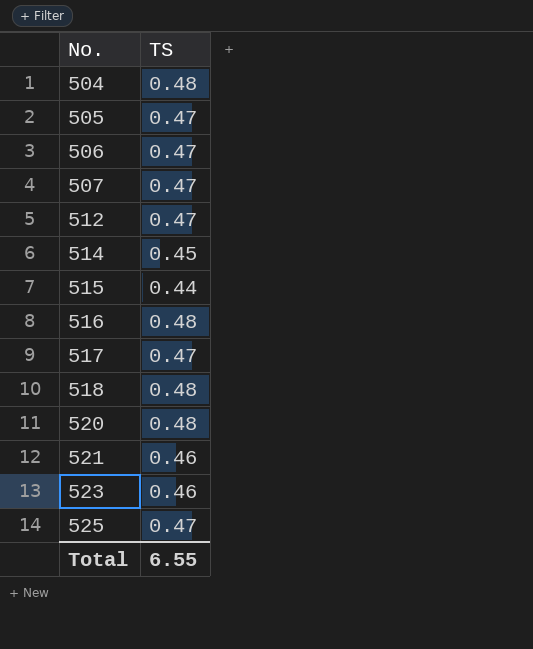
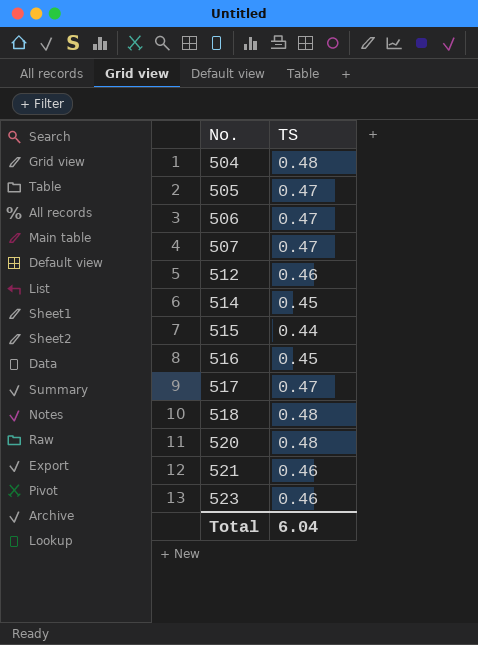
row 525: 0.47 -> none
512 | TS: 0.47 -> 0.46
516 | TS: 0.48 -> 0.45
Total | TS: 6.55 -> 6.04

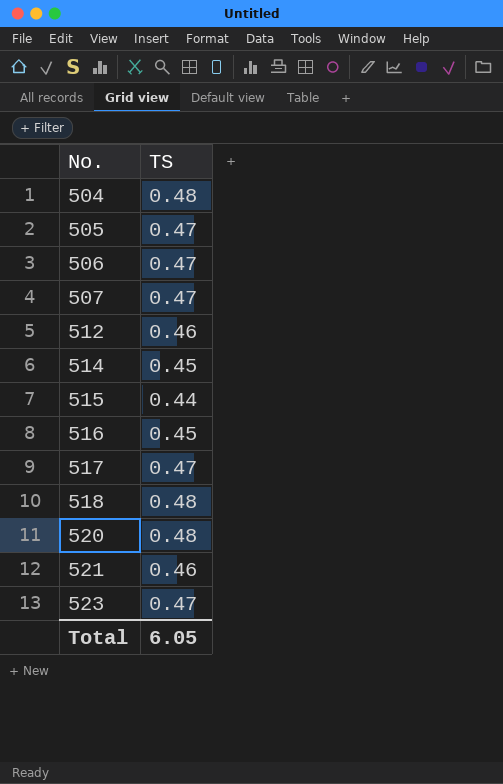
523 | TS: 0.46 -> 0.47
Total | TS: 6.04 -> 6.05

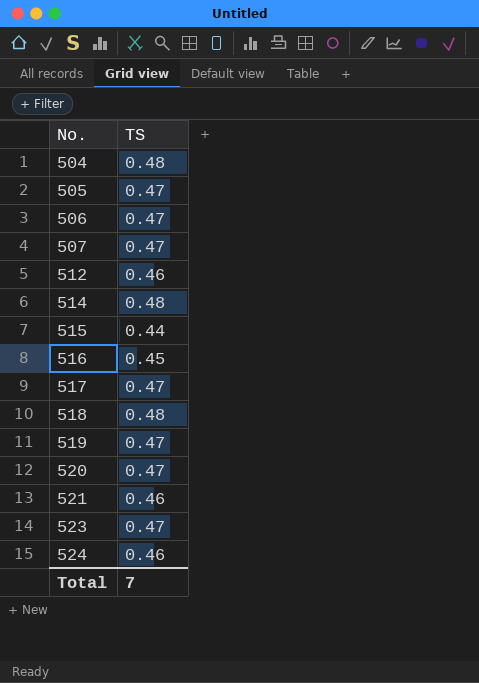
514 | TS: 0.45 -> 0.48
row 519: none -> 0.47
520 | TS: 0.48 -> 0.47
row 524: none -> 0.46
Total | TS: 6.05 -> 7

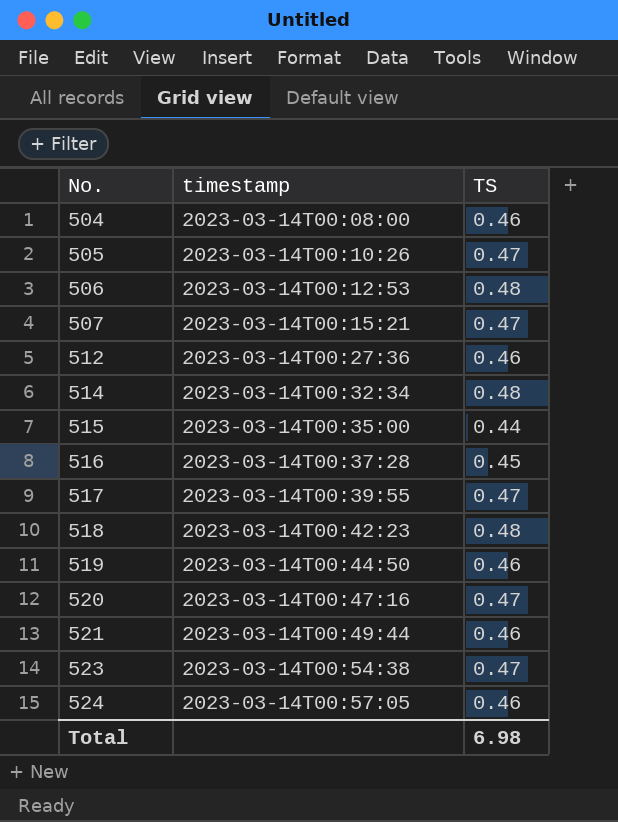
column timestamp | position: none -> 2
504 | TS: 0.48 -> 0.46
506 | TS: 0.47 -> 0.48
519 | TS: 0.47 -> 0.46
Total | TS: 7 -> 6.98

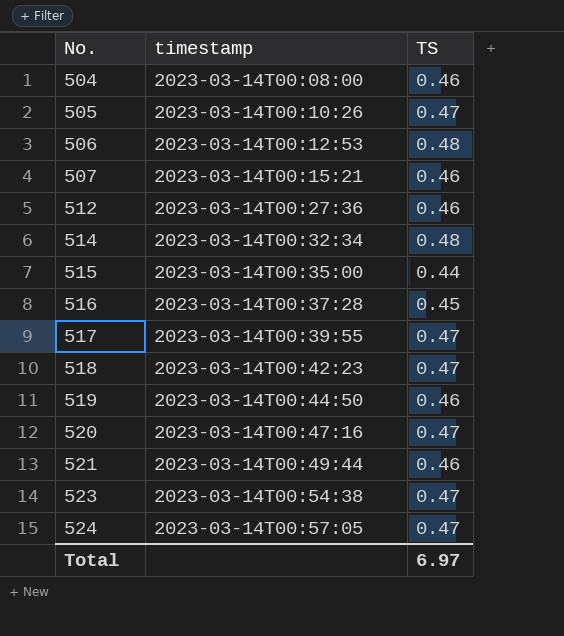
507 | TS: 0.47 -> 0.46
518 | TS: 0.48 -> 0.47
524 | TS: 0.46 -> 0.47
Total | TS: 6.98 -> 6.97

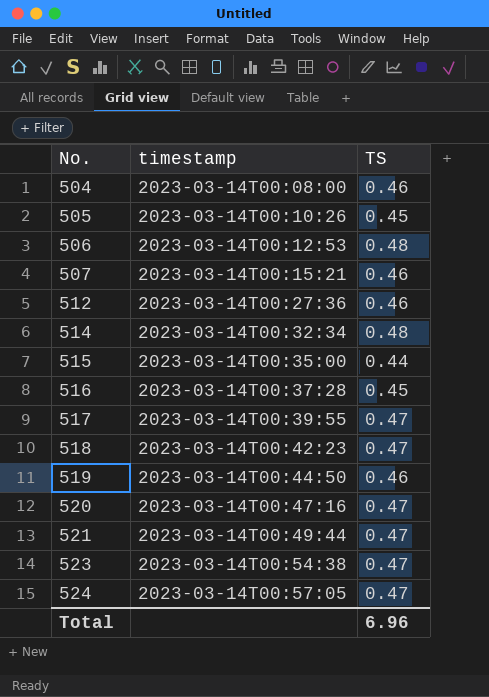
505 | TS: 0.47 -> 0.45
521 | TS: 0.46 -> 0.47
Total | TS: 6.97 -> 6.96

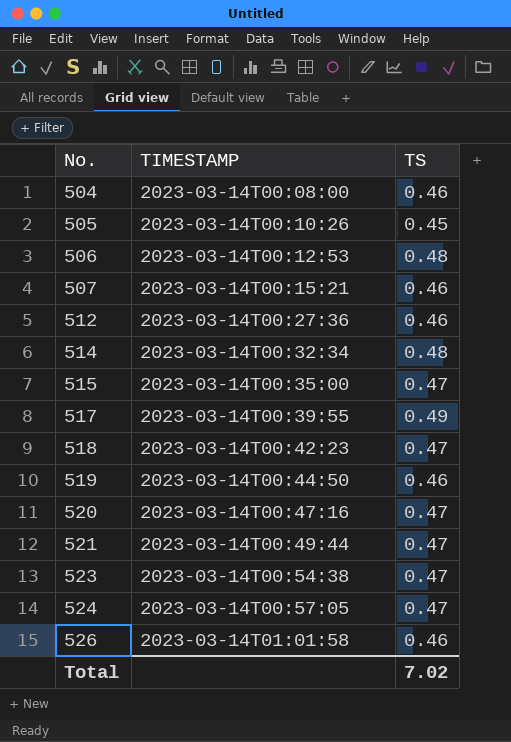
column name: timestamp -> TIMESTAMP
row 516: 2023-03-14T00:37:28 | 0.45 -> none
515 | TS: 0.44 -> 0.47
517 | TS: 0.47 -> 0.49
row 526: none -> 2023-03-14T01:01:58 | 0.46
Total | TS: 6.96 -> 7.02

